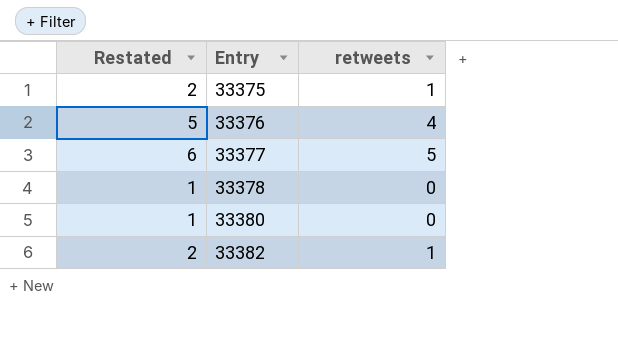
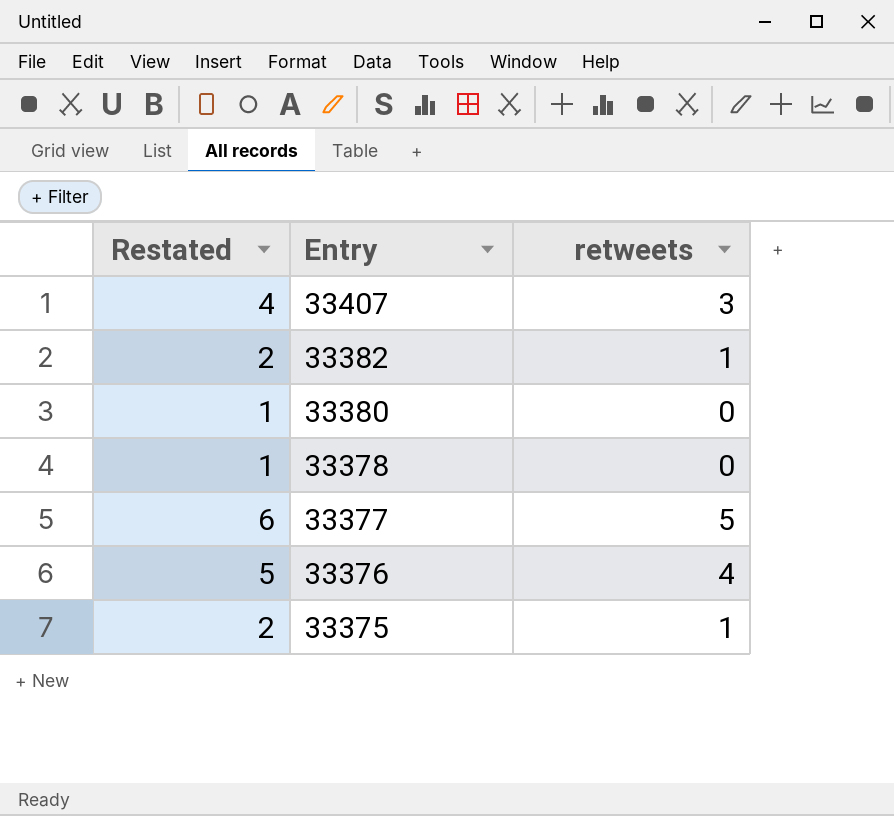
row order: Entry ascending -> Entry descending
row 33407: none -> 4 | 3

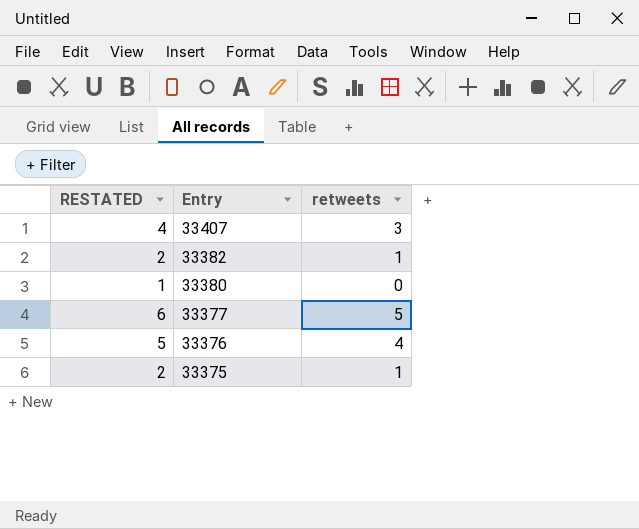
column name: Restated -> RESTATED
row 33378: 1 | 0 -> none

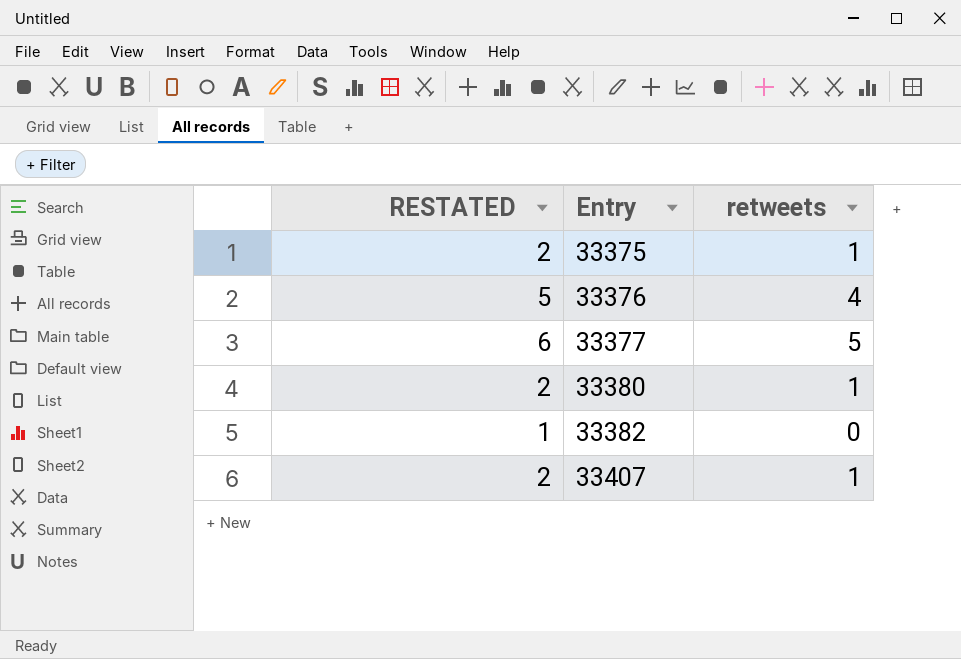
row order: Entry descending -> Entry ascending
33380 | RESTATED: 1 -> 2
33380 | retweets: 0 -> 1
33382 | RESTATED: 2 -> 1
33382 | retweets: 1 -> 0
33407 | RESTATED: 4 -> 2
33407 | retweets: 3 -> 1

